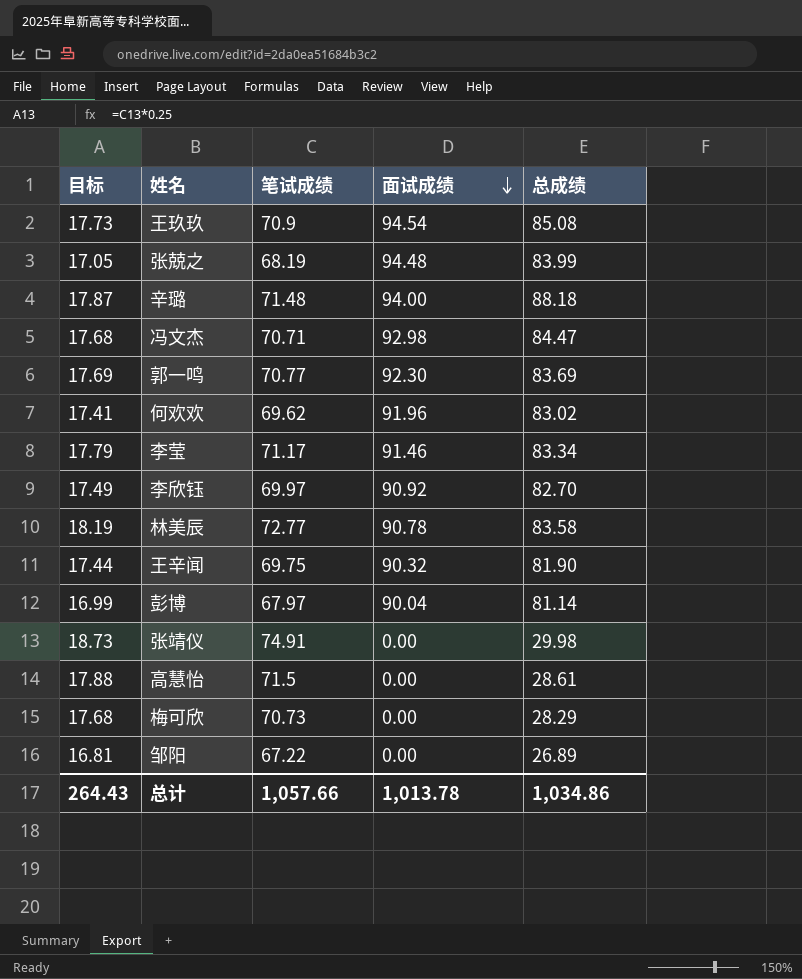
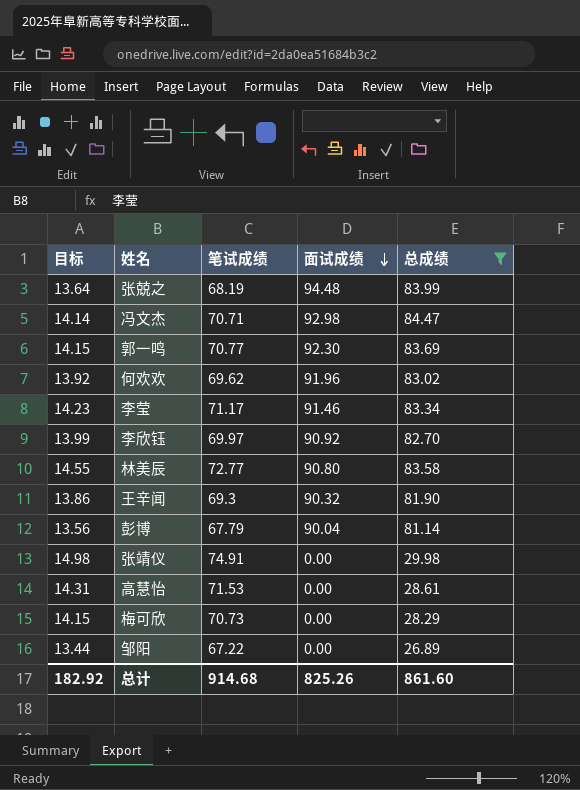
filter: none -> 总成绩 <= 84.47
column 目标 | formula: [笔试成绩] * 0.25 -> [笔试成绩] * 0.2
林美辰 | 面试成绩: 90.78 -> 90.80
王辛闻 | 笔试成绩: 69.75 -> 69.3
彭博 | 笔试成绩: 67.97 -> 67.79
高慧怡 | 笔试成绩: 71.5 -> 71.53
总计 | 目标: 264.43 -> 182.92
总计 | 笔试成绩: 1,057.66 -> 914.68
总计 | 面试成绩: 1,013.78 -> 825.26
总计 | 总成绩: 1,034.86 -> 861.60

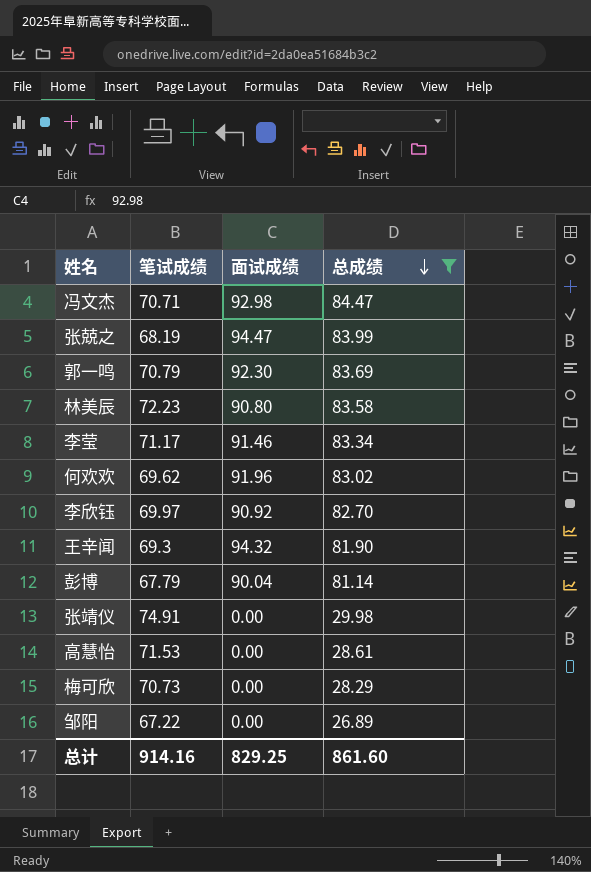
row order: 面试成绩 descending -> 总成绩 descending
column 目标 | formula: [笔试成绩] * 0.2 -> none
张兢之 | 面试成绩: 94.48 -> 94.47
郭一鸣 | 笔试成绩: 70.77 -> 70.79
林美辰 | 笔试成绩: 72.77 -> 72.23
王辛闻 | 面试成绩: 90.32 -> 94.32
总计 | 笔试成绩: 914.68 -> 914.16
总计 | 面试成绩: 825.26 -> 829.25

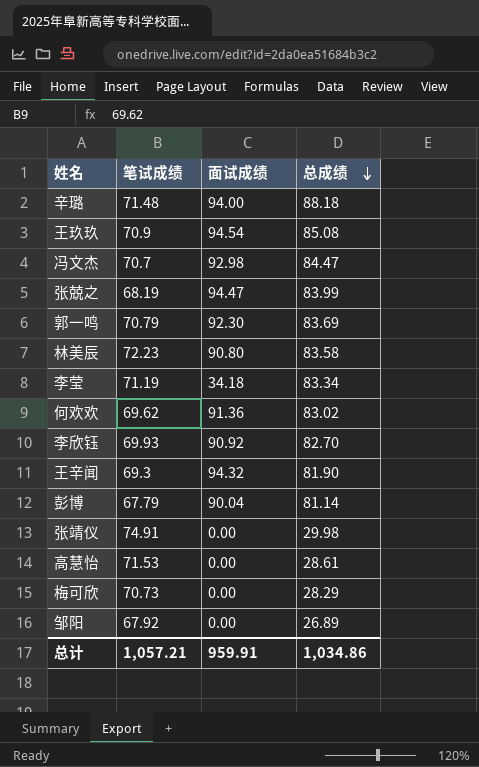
filter: 总成绩 <= 84.47 -> none
冯文杰 | 笔试成绩: 70.71 -> 70.7
李莹 | 笔试成绩: 71.17 -> 71.19
李莹 | 面试成绩: 91.46 -> 34.18
何欢欢 | 面试成绩: 91.96 -> 91.36
李欣钰 | 笔试成绩: 69.97 -> 69.93
邹阳 | 笔试成绩: 67.22 -> 67.92
总计 | 笔试成绩: 914.16 -> 1,057.21
总计 | 面试成绩: 829.25 -> 959.91
总计 | 总成绩: 861.60 -> 1,034.86

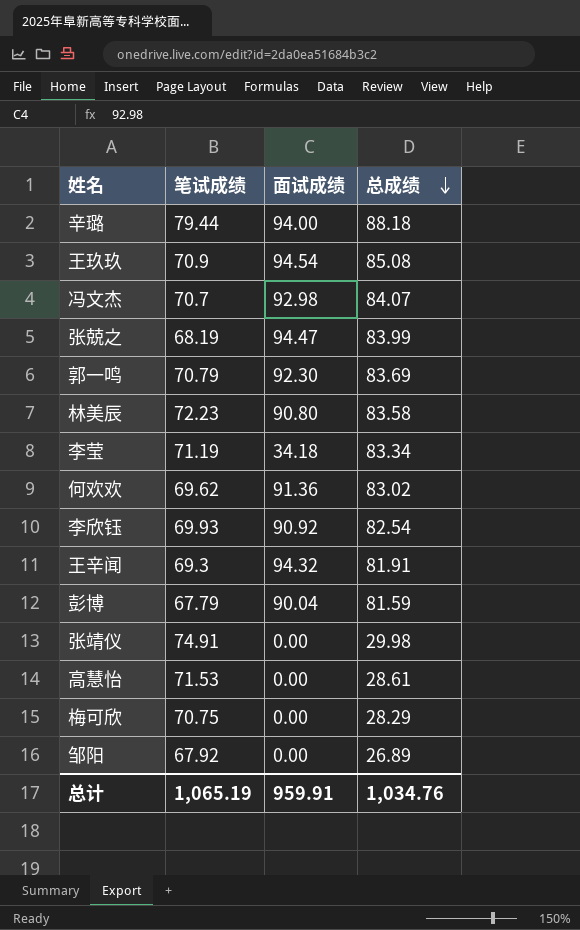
辛璐 | 笔试成绩: 71.48 -> 79.44
冯文杰 | 总成绩: 84.47 -> 84.07
李欣钰 | 总成绩: 82.70 -> 82.54
王辛闻 | 总成绩: 81.90 -> 81.91
彭博 | 总成绩: 81.14 -> 81.59
梅可欣 | 笔试成绩: 70.73 -> 70.75
总计 | 笔试成绩: 1,057.21 -> 1,065.19
总计 | 总成绩: 1,034.86 -> 1,034.76

